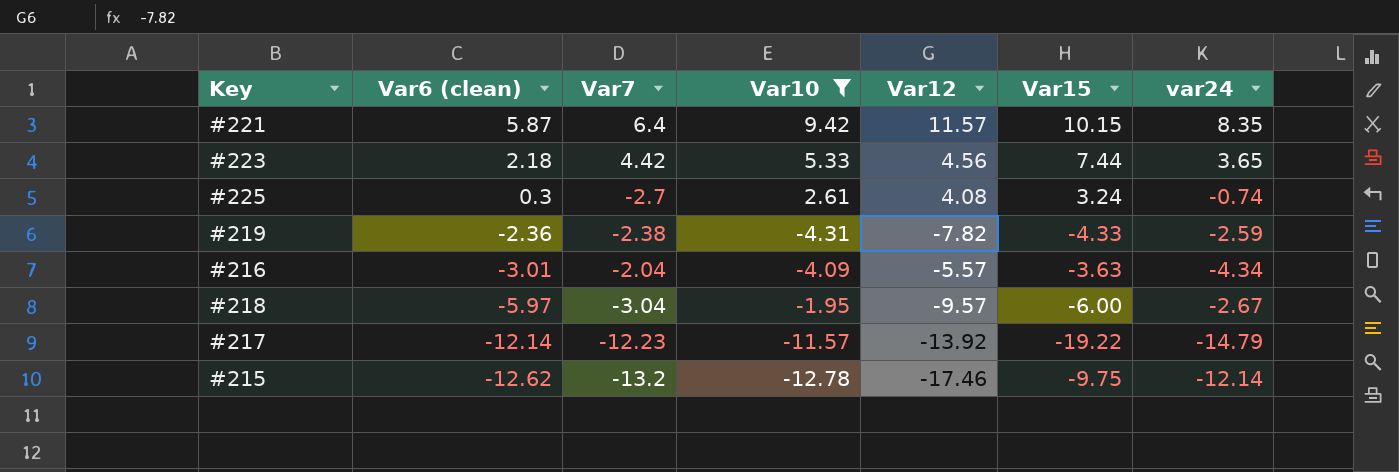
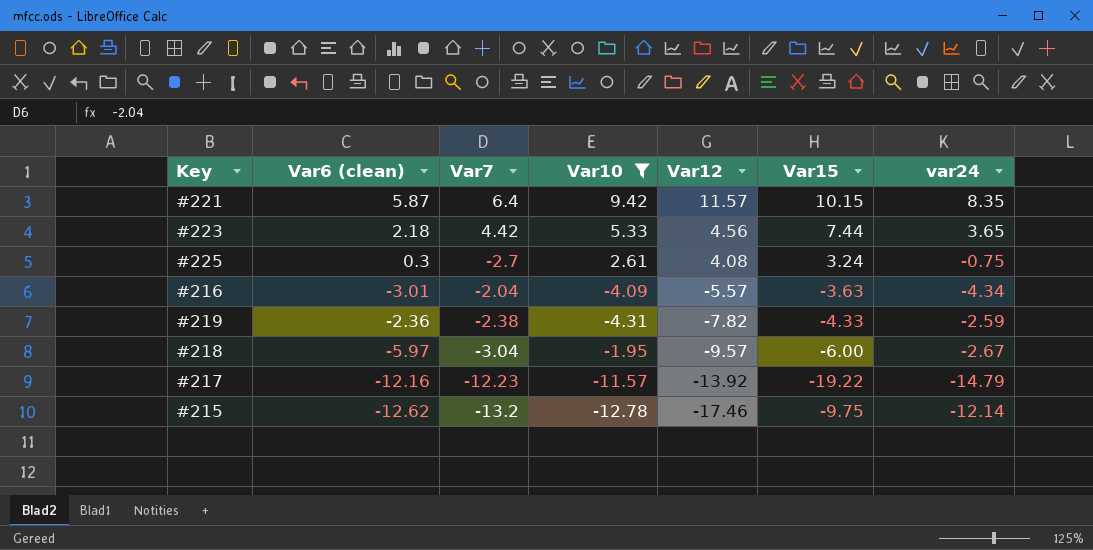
row order: Var6 (clean) descending -> Var12 descending
#225 | var24: -0.74 -> -0.75
#217 | Var6 (clean): -12.14 -> -12.16

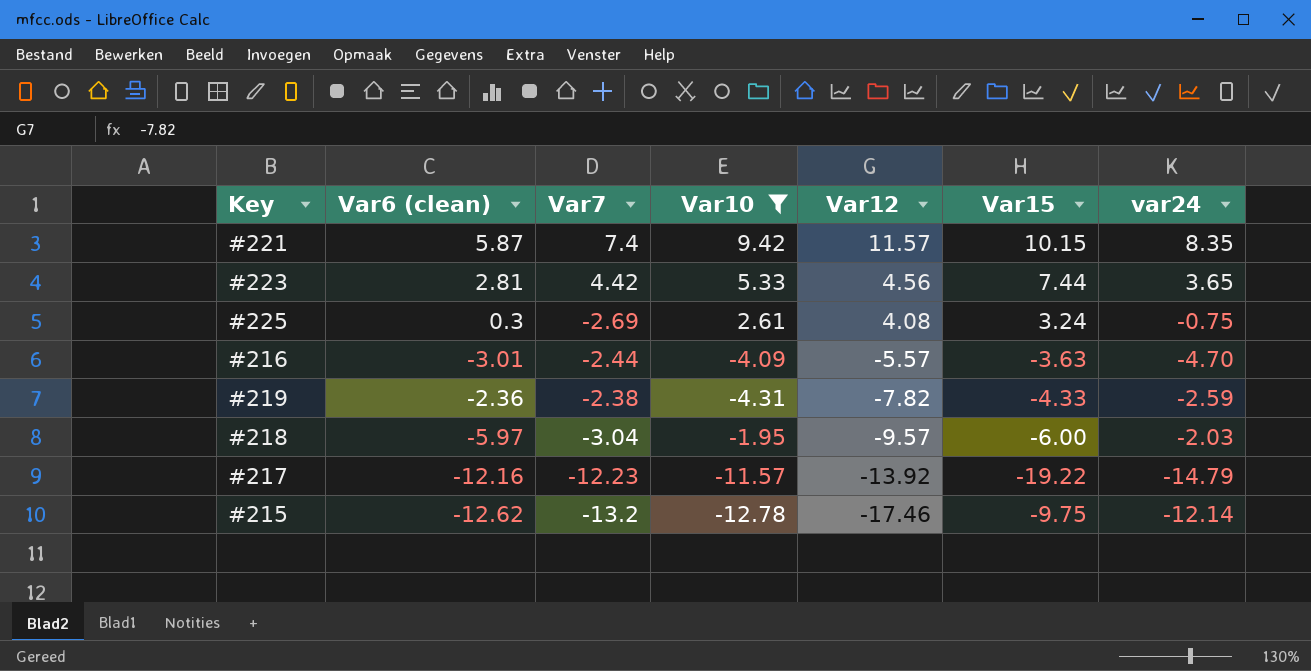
#221 | Var7: 6.4 -> 7.4
#223 | Var6 (clean): 2.18 -> 2.81
#225 | Var7: -2.7 -> -2.69
#216 | Var7: -2.04 -> -2.44
#216 | var24: -4.34 -> -4.70
#218 | var24: -2.67 -> -2.03

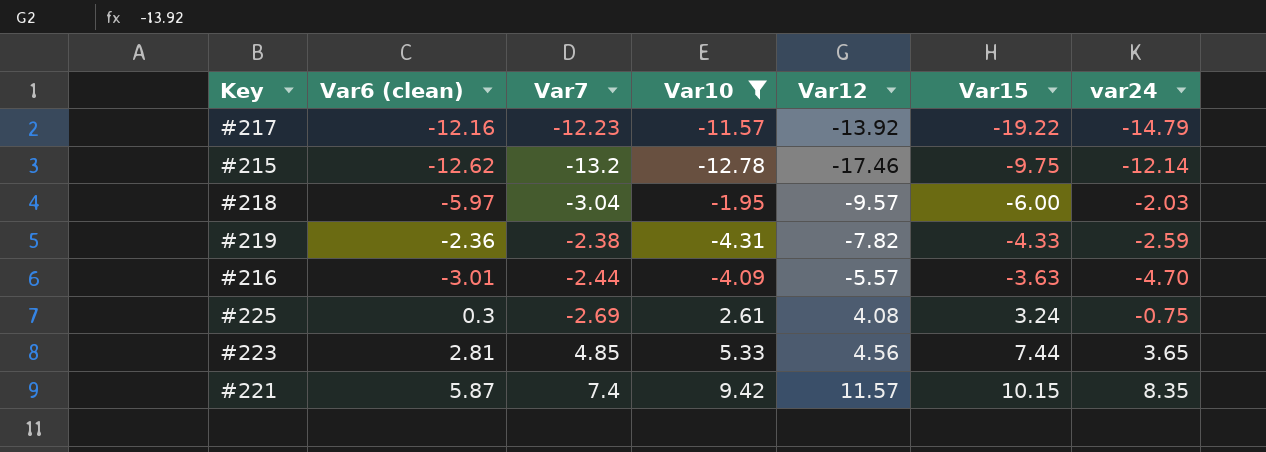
row order: Var12 descending -> Var15 ascending
#223 | Var7: 4.42 -> 4.85

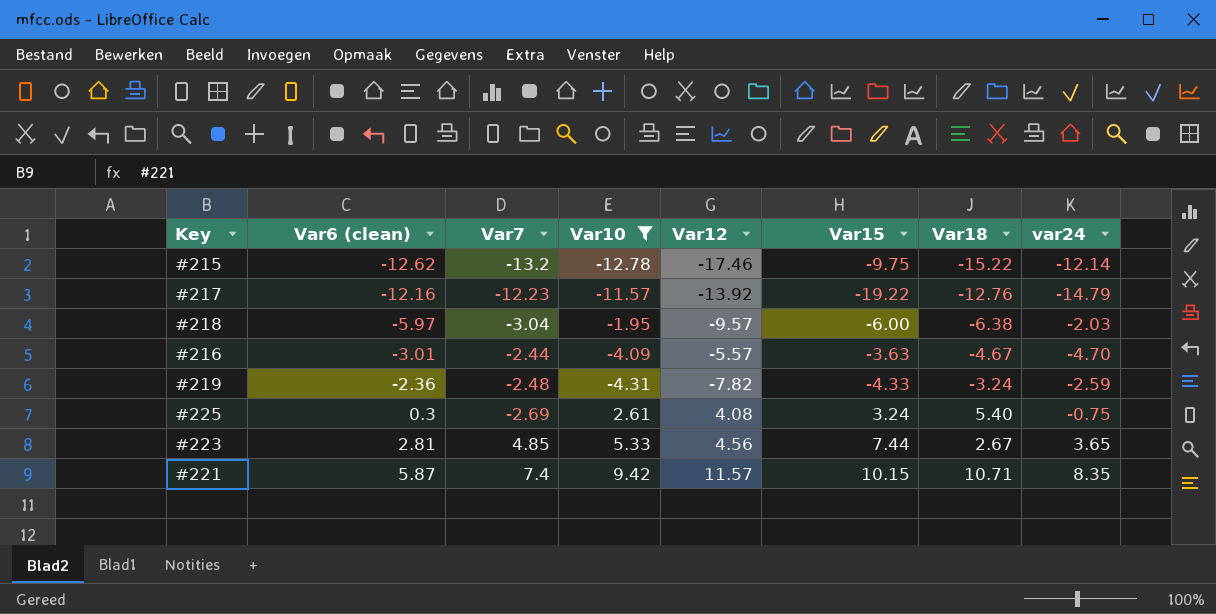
row order: Var15 ascending -> Var6 (clean) ascending
column Var18 | position: none -> 7
#219 | Var7: -2.38 -> -2.48

